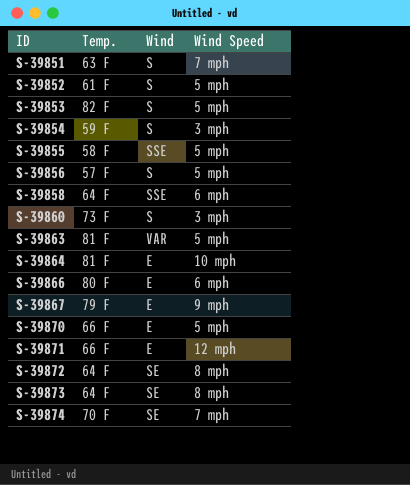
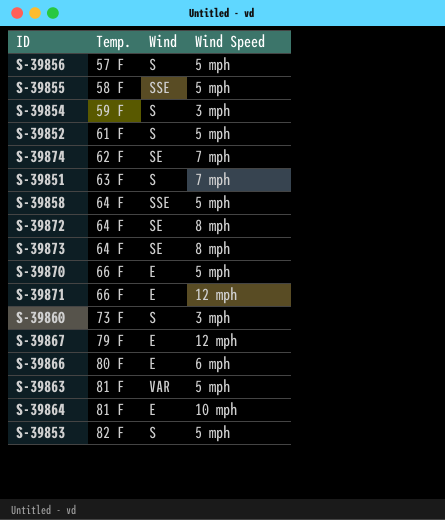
row order: ID ascending -> Temp. ascending
S-39874 | Temp.: 70 F -> 62 F
S-39858 | Wind Speed: 6 mph -> 5 mph
S-39867 | Wind Speed: 9 mph -> 12 mph

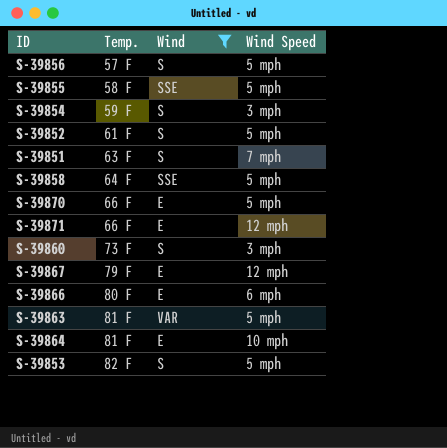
filter: none -> Wind != SE

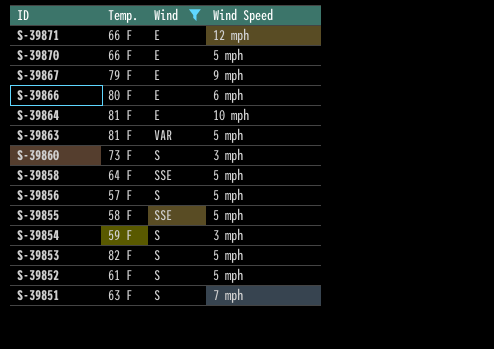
row order: Temp. ascending -> ID descending
S-39867 | Wind Speed: 12 mph -> 9 mph

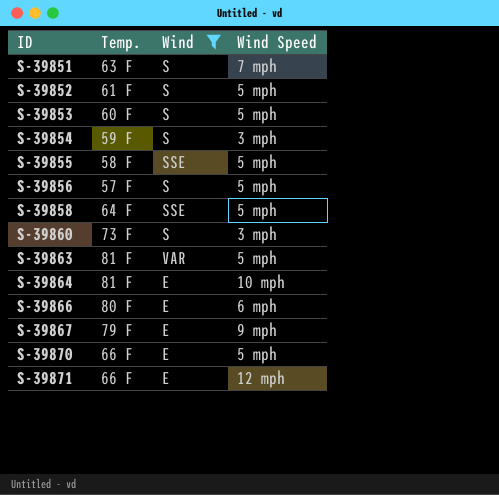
row order: ID descending -> ID ascending
S-39853 | Temp.: 82 F -> 60 F

